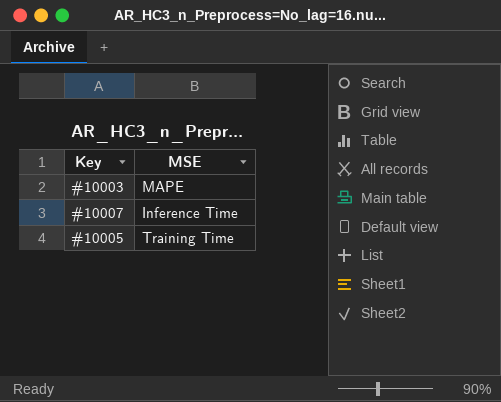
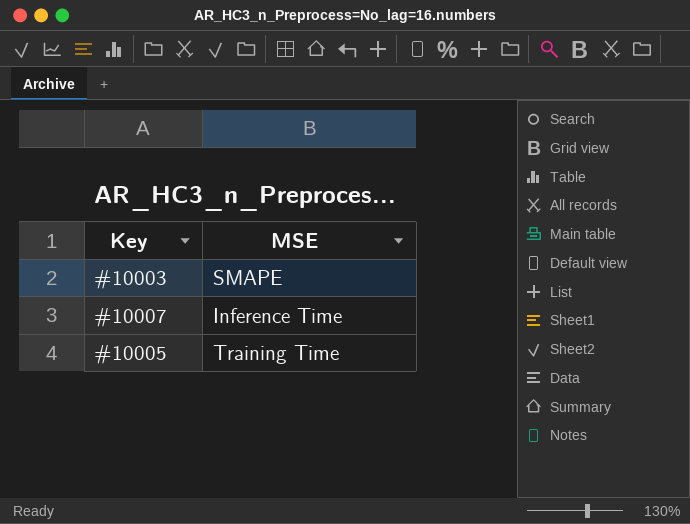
#10003 | MSE: MAPE -> SMAPE

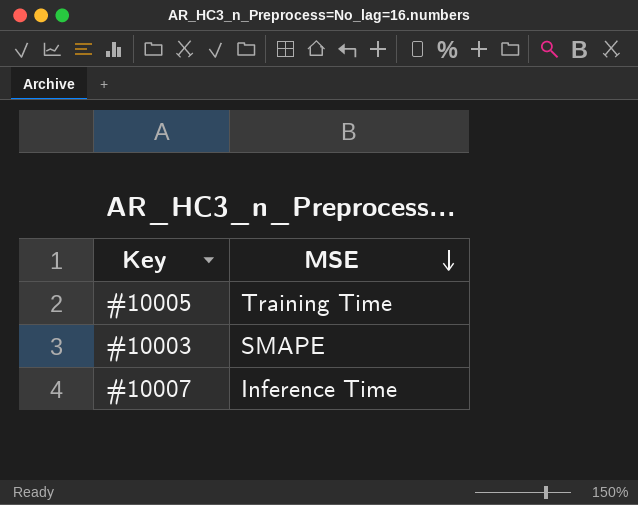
row order: none -> MSE descending

